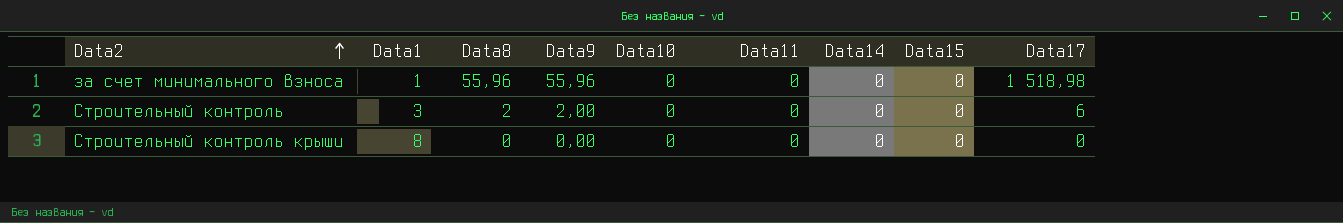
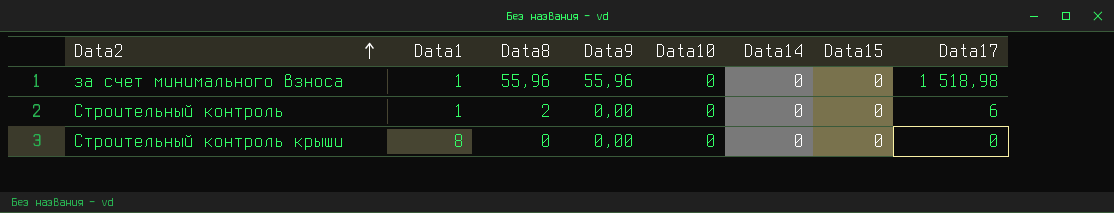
column Data11 | position: 6 -> none
Строительный контроль | Data1: 3 -> 1
Строительный контроль | Data9: 2,00 -> 0,00

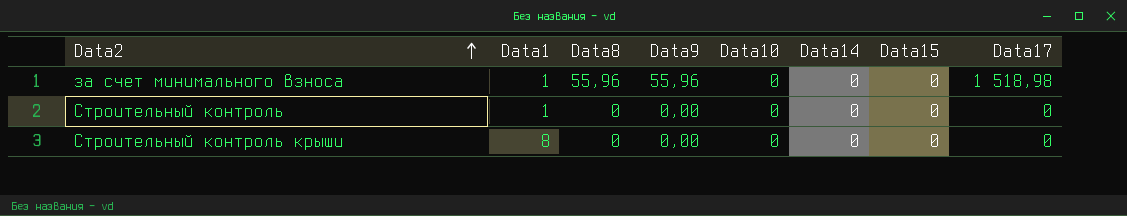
Строительный контроль | Data8: 2 -> 0
Строительный контроль | Data17: 6 -> 0

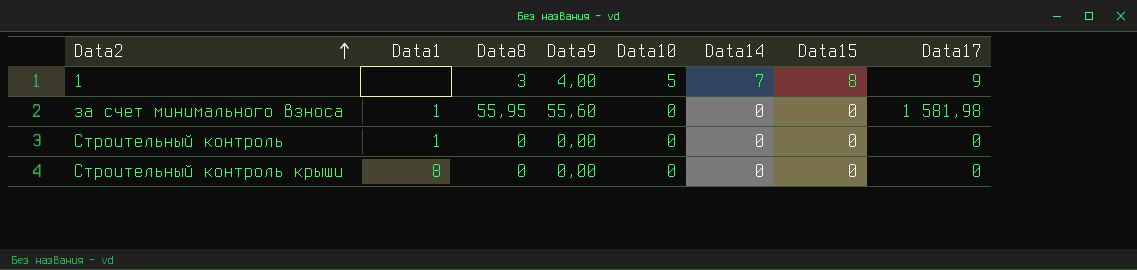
row 1: none -> none | 3 | 4,00 | 5 | 7 | 8 | 9
за счет минимального взноса | Data8: 55,96 -> 55,95
за счет минимального взноса | Data9: 55,96 -> 55,60
за счет минимального взноса | Data17: 1 518,98 -> 1 581,98

